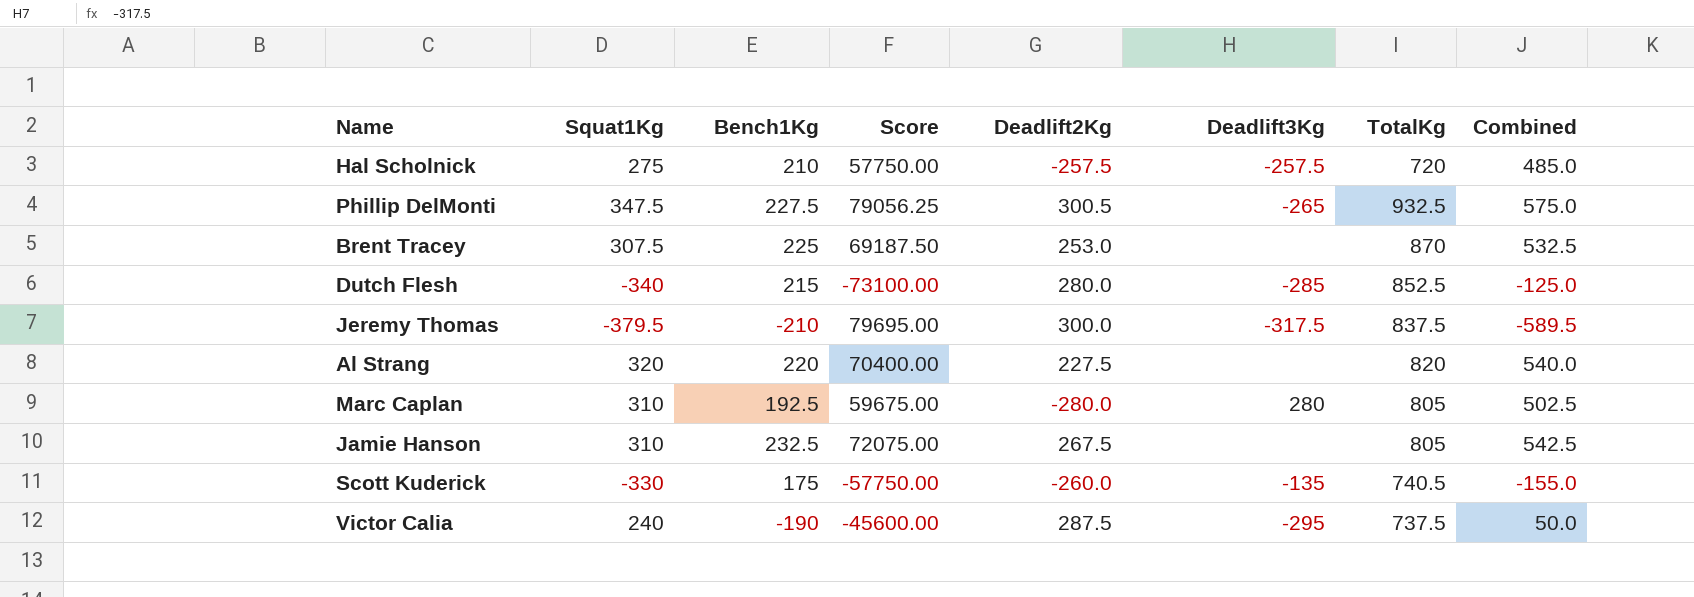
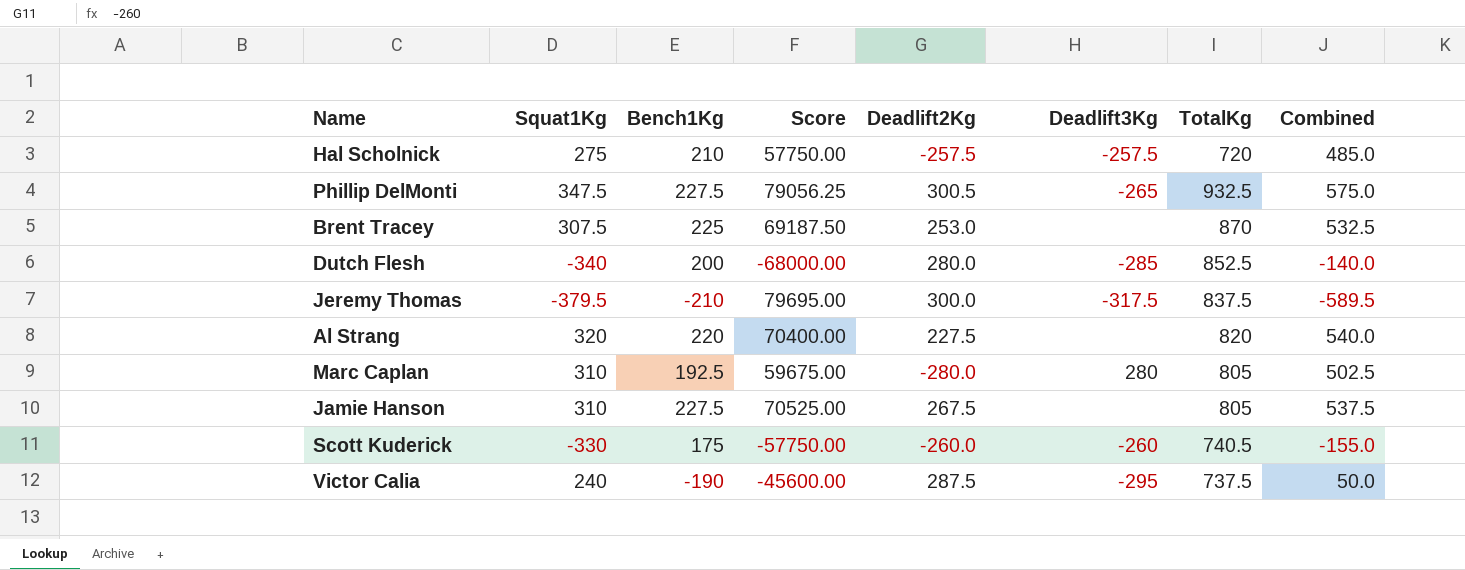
Dutch Flesh | Bench1Kg: 215 -> 200
Dutch Flesh | Score: -73100.00 -> -68000.00
Dutch Flesh | Combined: -125.0 -> -140.0
Jamie Hanson | Bench1Kg: 232.5 -> 227.5
Jamie Hanson | Score: 72075.00 -> 70525.00
Jamie Hanson | Combined: 542.5 -> 537.5
Scott Kuderick | Deadlift3Kg: -135 -> -260

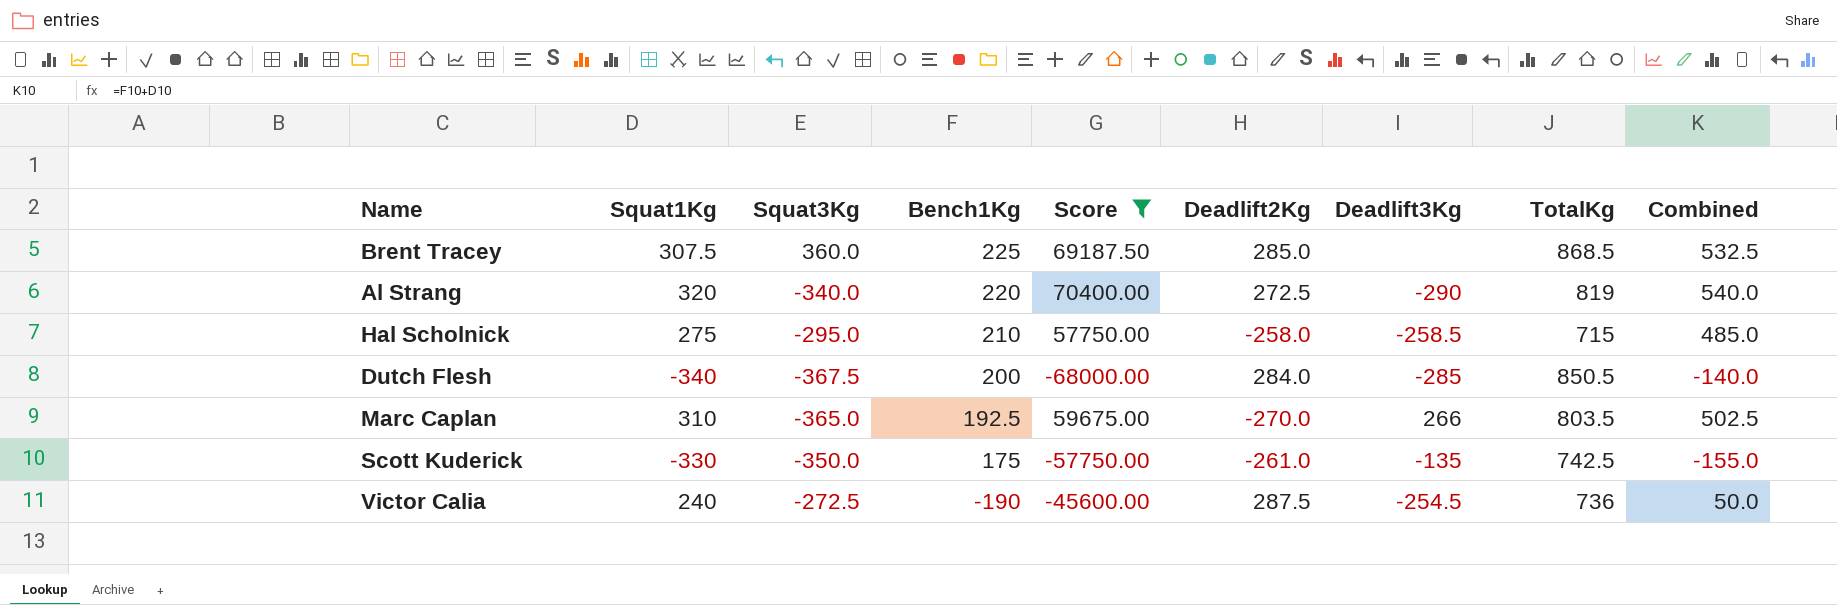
filter: none -> Score <= 70400.00
row order: none -> Bench1Kg descending
column Squat3Kg | position: none -> 3
Brent Tracey | Deadlift2Kg: 253.0 -> 285.0
Brent Tracey | TotalKg: 870 -> 868.5
Al Strang | Deadlift2Kg: 227.5 -> 272.5
Al Strang | Deadlift3Kg: none -> -290
Al Strang | TotalKg: 820 -> 819
Hal Scholnick | Deadlift2Kg: -257.5 -> -258.0
Hal Scholnick | Deadlift3Kg: -257.5 -> -258.5
Hal Scholnick | TotalKg: 720 -> 715
Dutch Flesh | Deadlift2Kg: 280.0 -> 284.0
Dutch Flesh | TotalKg: 852.5 -> 850.5
Marc Caplan | Deadlift2Kg: -280.0 -> -270.0
Marc Caplan | Deadlift3Kg: 280 -> 266
Marc Caplan | TotalKg: 805 -> 803.5
Scott Kuderick | Deadlift2Kg: -260.0 -> -261.0
Scott Kuderick | Deadlift3Kg: -260 -> -135
Scott Kuderick | TotalKg: 740.5 -> 742.5
Victor Calia | Deadlift3Kg: -295 -> -254.5
Victor Calia | TotalKg: 737.5 -> 736

